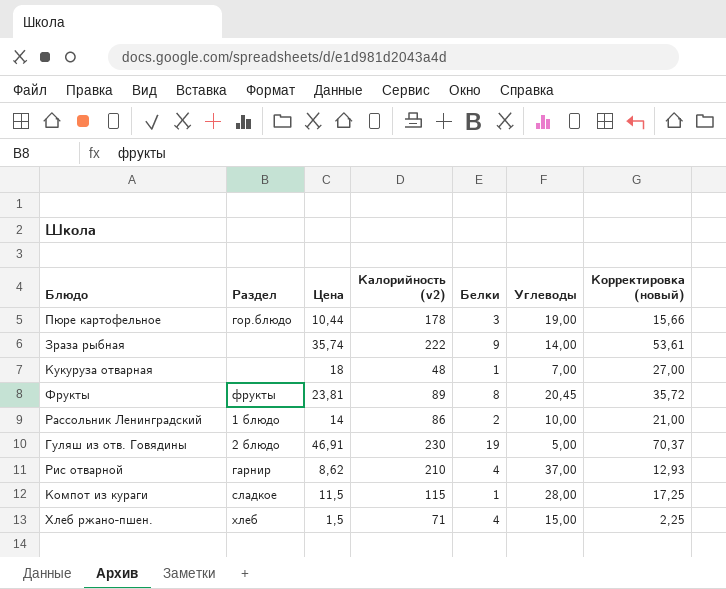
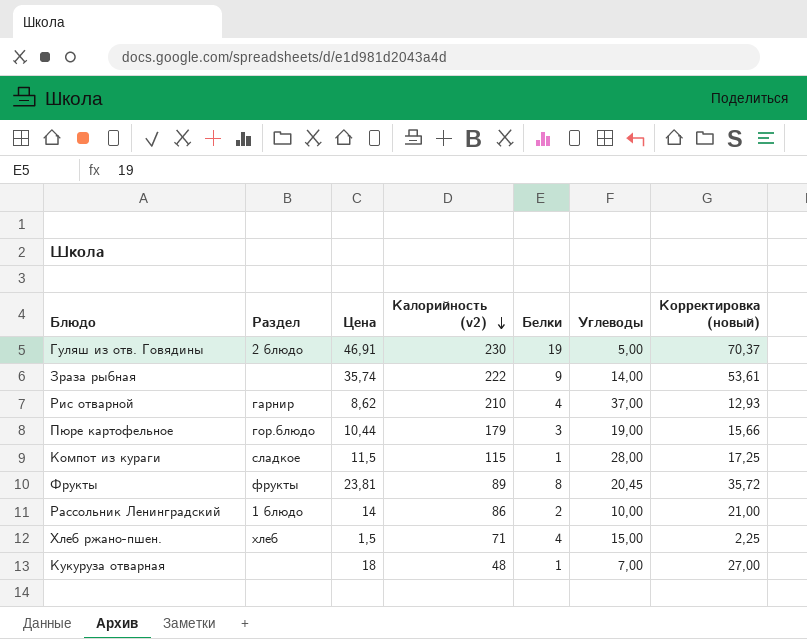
row order: none -> Калорийность (v2) descending
Пюре картофельное | Калорийность (v2): 178 -> 179

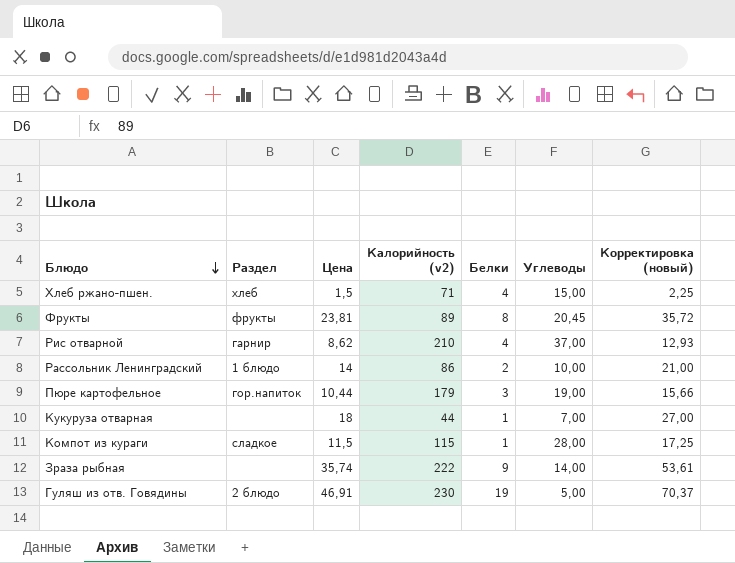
row order: Калорийность (v2) descending -> Блюдо descending
Пюре картофельное | Раздел: гор.блюдо -> гор.напиток
Кукуруза отварная | Калорийность (v2): 48 -> 44

